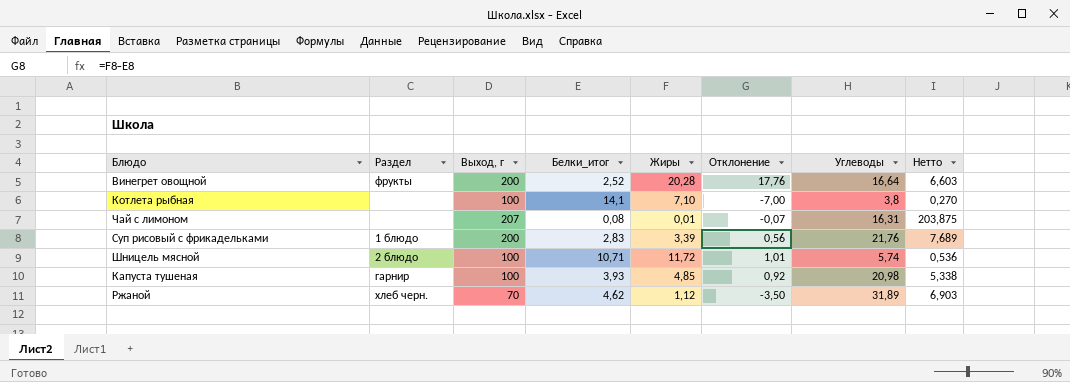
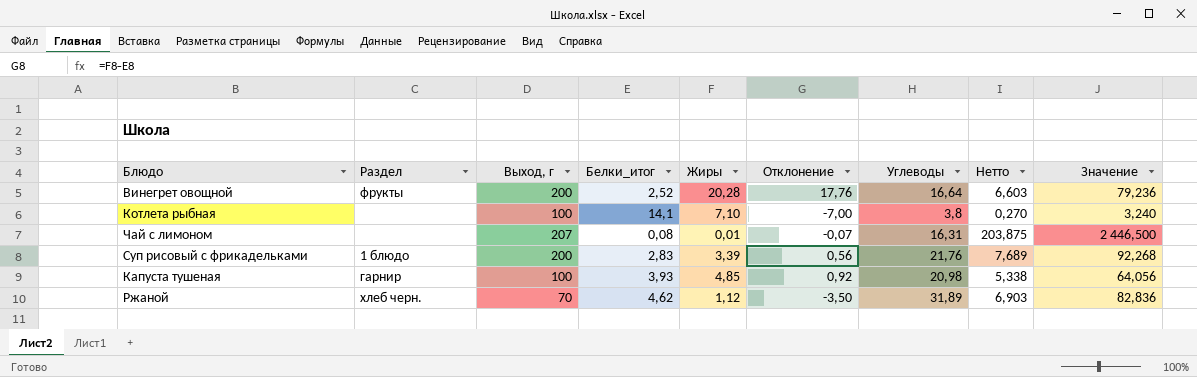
column Значение | formula: none -> [Нетто] * 12
row Шницель мясной: 2 блюдо | 100 | 10,71 | 11,72 | 1,01 | 5,74 | 0,536 -> none

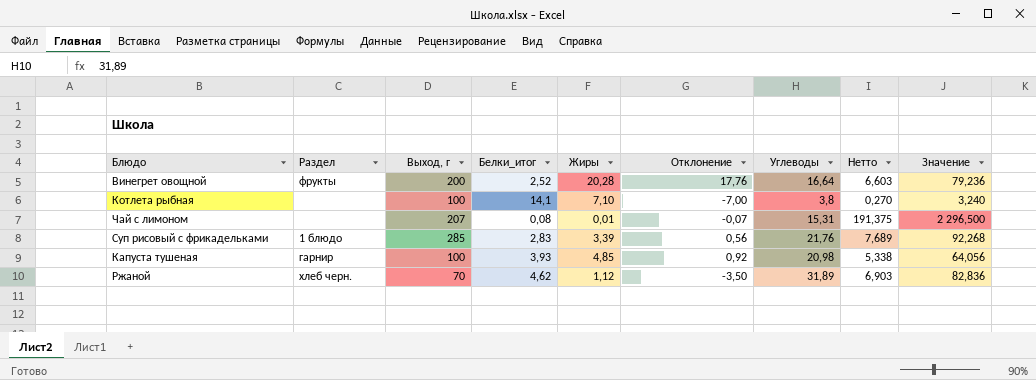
Чай с лимоном | Углеводы: 16,31 -> 15,31
Чай с лимоном | Нетто: 203,875 -> 191,375
Чай с лимоном | Значение: 2 446,500 -> 2 296,500
Суп рисовый с фрикадельками | Выход, г: 200 -> 285

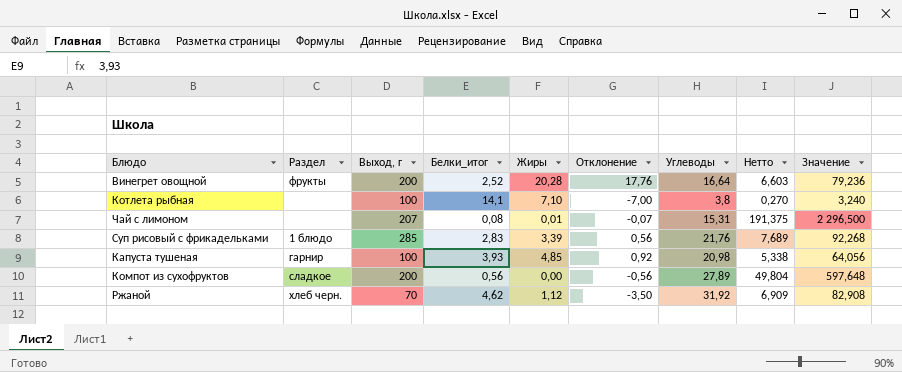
row Компот из сухофруктов: none -> сладкое | 200 | 0,56 | 0,00 | -0,56 | 27,89 | 49,804 | 597,648
Ржаной | Углеводы: 31,89 -> 31,92
Ржаной | Нетто: 6,903 -> 6,909
Ржаной | Значение: 82,836 -> 82,908

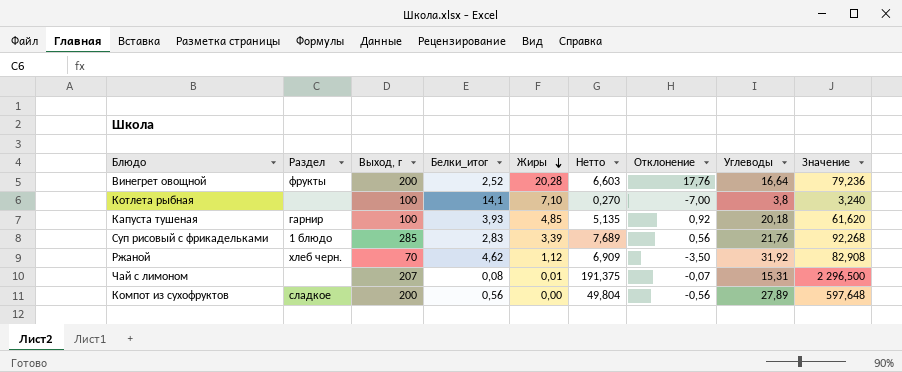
row order: none -> Жиры descending
column Нетто | position: 8 -> 6
Капуста тушеная | Нетто: 5,338 -> 5,135
Капуста тушеная | Углеводы: 20,98 -> 20,18
Капуста тушеная | Значение: 64,056 -> 61,620

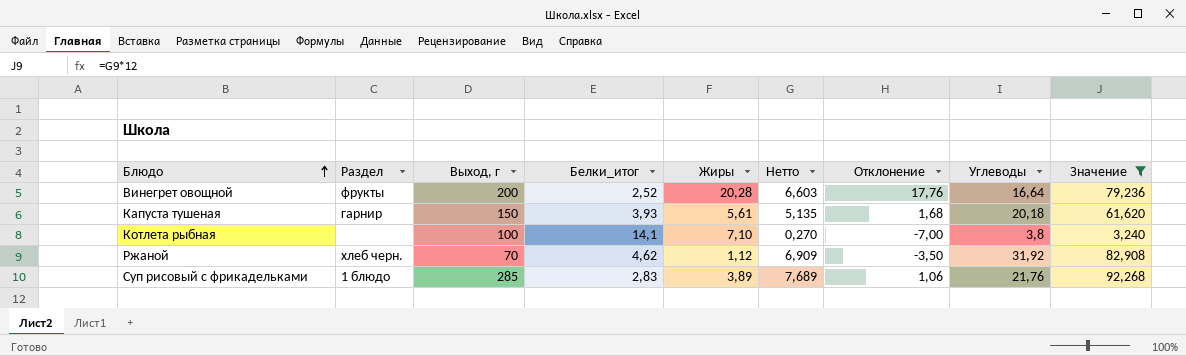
filter: none -> Значение <= 92,268
row order: Жиры descending -> Блюдо ascending
Капуста тушеная | Выход, г: 100 -> 150
Капуста тушеная | Жиры: 4,85 -> 5,61
Капуста тушеная | Отклонение: 0,92 -> 1,68
Суп рисовый с фрикадельками | Жиры: 3,39 -> 3,89
Суп рисовый с фрикадельками | Отклонение: 0,56 -> 1,06

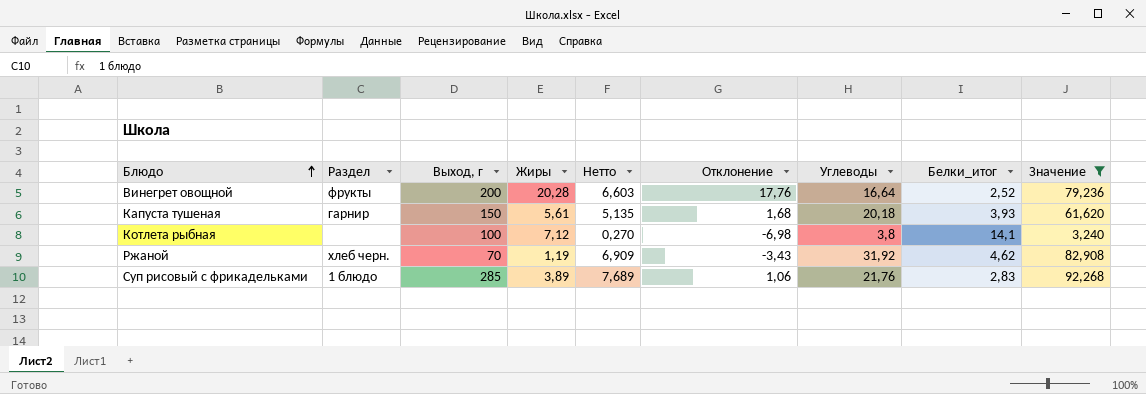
column Белки_итог | position: 4 -> 8
Котлета рыбная | Жиры: 7,10 -> 7,12
Котлета рыбная | Отклонение: -7,00 -> -6,98
Ржаной | Жиры: 1,12 -> 1,19
Ржаной | Отклонение: -3,50 -> -3,43

